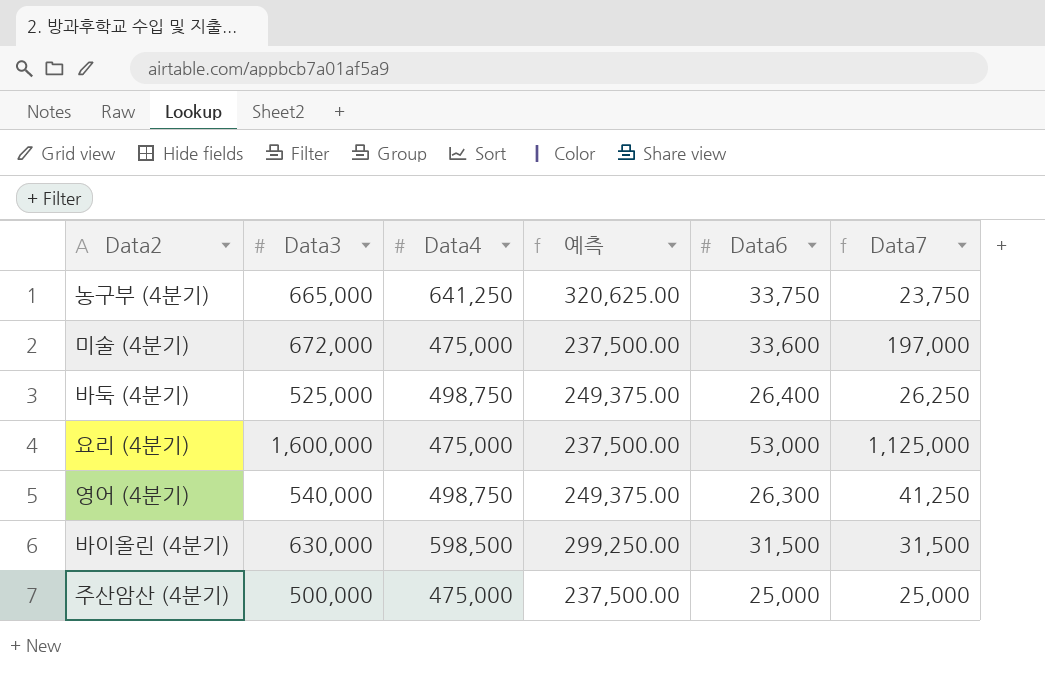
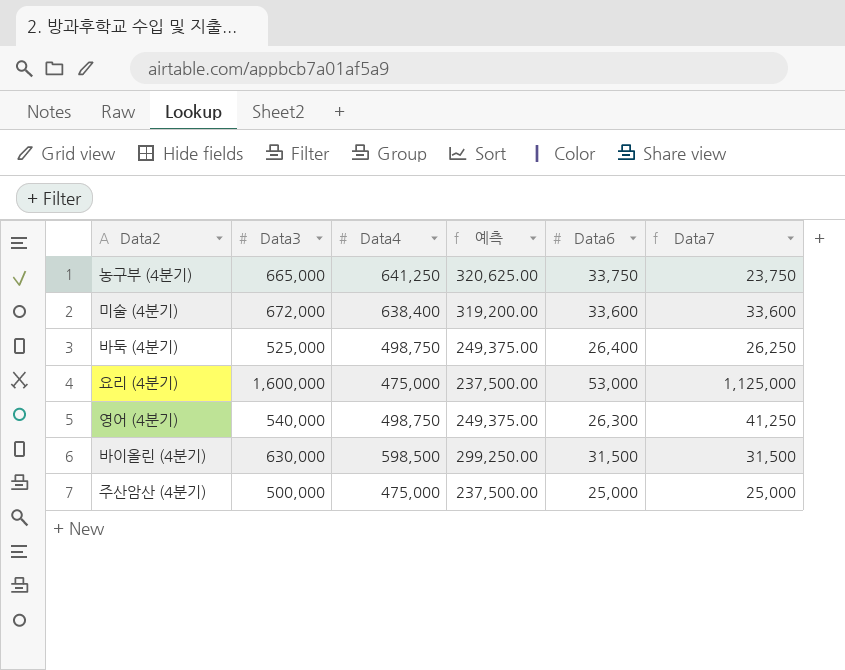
미술 (4분기) | Data4: 475,000 -> 638,400
미술 (4분기) | 예측: 237,500.00 -> 319,200.00
미술 (4분기) | Data7: 197,000 -> 33,600

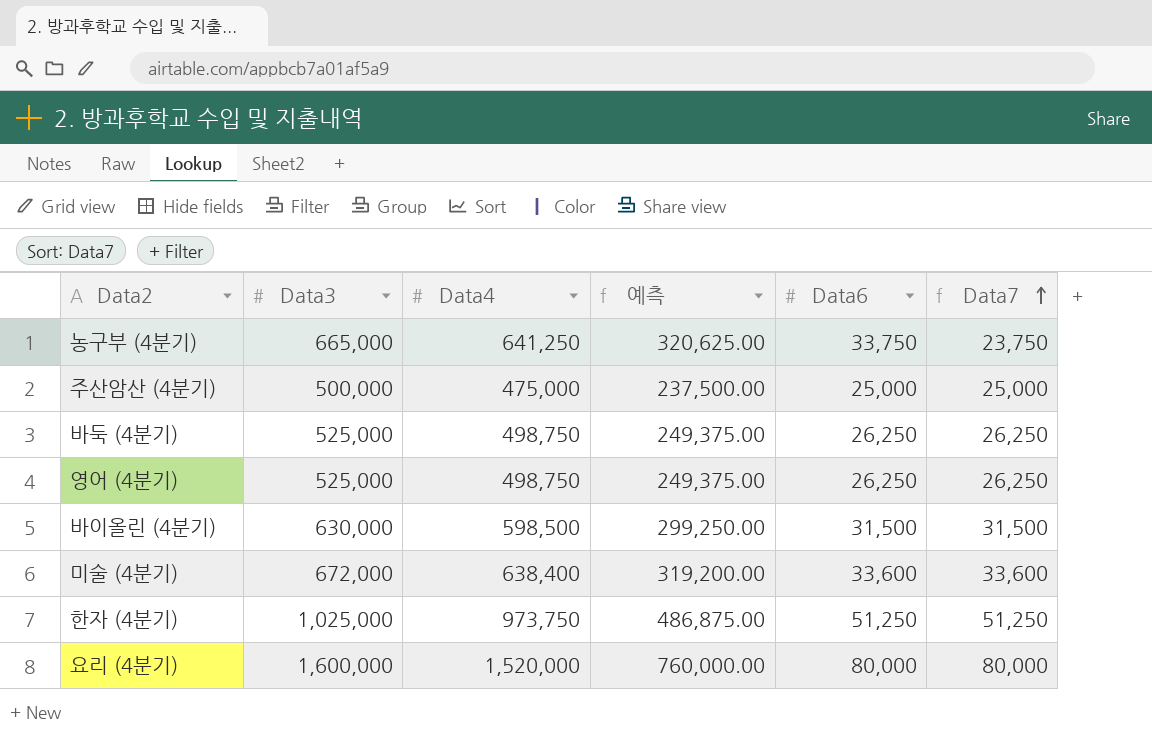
row order: none -> Data7 ascending
바둑 (4분기) | Data6: 26,400 -> 26,250
영어 (4분기) | Data3: 540,000 -> 525,000
영어 (4분기) | Data6: 26,300 -> 26,250
영어 (4분기) | Data7: 41,250 -> 26,250
row 한자 (4분기): none -> 1,025,000 | 973,750 | 486,875.00 | 51,250 | 51,250
요리 (4분기) | Data4: 475,000 -> 1,520,000
요리 (4분기) | 예측: 237,500.00 -> 760,000.00
요리 (4분기) | Data6: 53,000 -> 80,000
요리 (4분기) | Data7: 1,125,000 -> 80,000

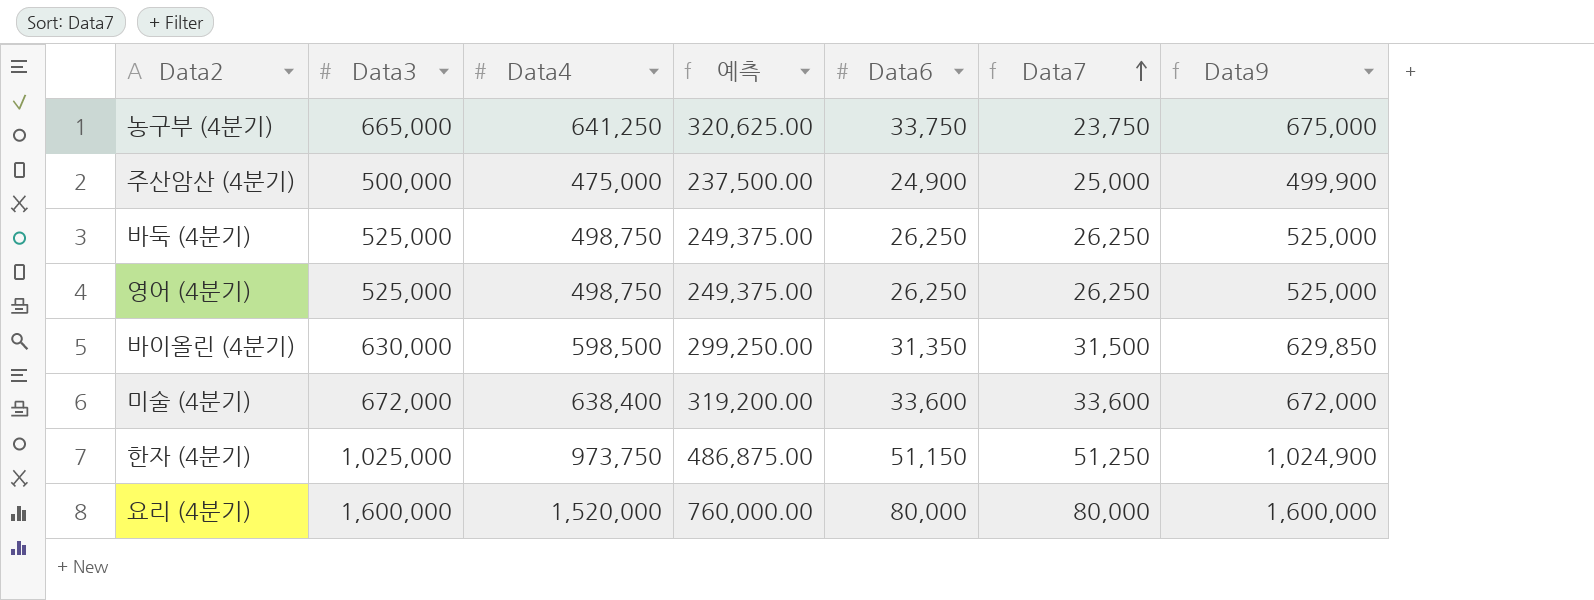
column Data9 | formula: none -> [Data4] + [Data6]
주산암산 (4분기) | Data6: 25,000 -> 24,900
바이올린 (4분기) | Data6: 31,500 -> 31,350
한자 (4분기) | Data6: 51,250 -> 51,150

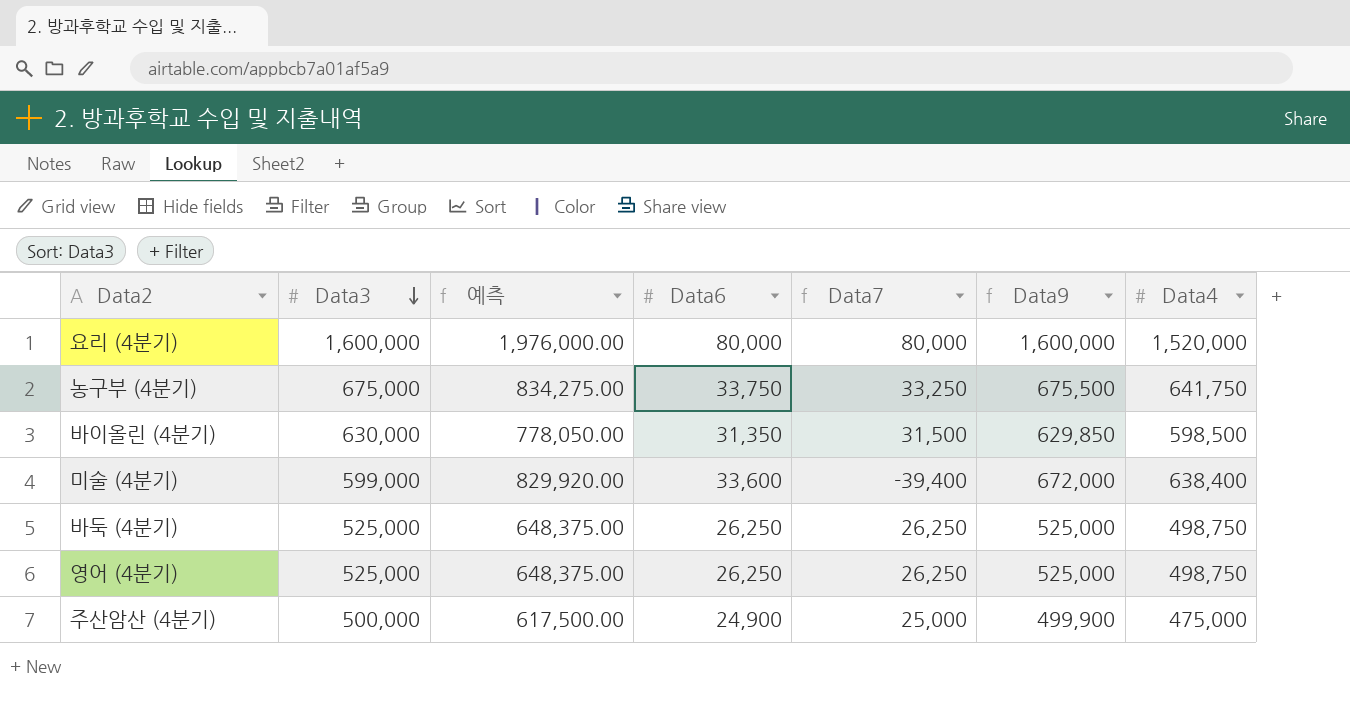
row order: Data7 ascending -> Data3 descending
column 예측 | formula: [Data4] * 0.5 -> [Data4] * 1.3
column Data4 | position: 3 -> 7
row 한자 (4분기): 1,025,000 | 973,750 | 486,875.00 | 51,150 | 51,250 | 1,024,900 -> none
농구부 (4분기) | Data3: 665,000 -> 675,000
농구부 (4분기) | Data7: 23,750 -> 33,250
농구부 (4분기) | Data9: 675,000 -> 675,500
농구부 (4분기) | Data4: 641,250 -> 641,750
미술 (4분기) | Data3: 672,000 -> 599,000
미술 (4분기) | Data7: 33,600 -> -39,400

